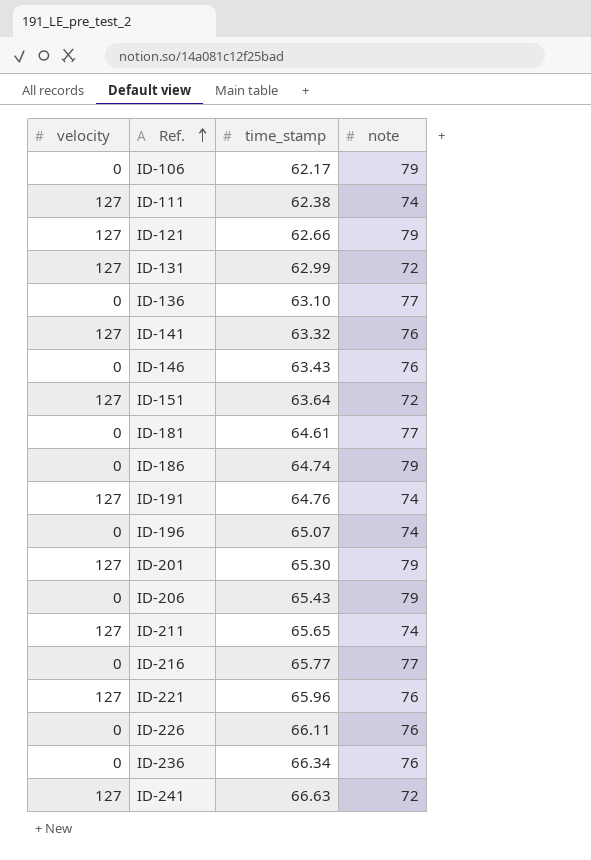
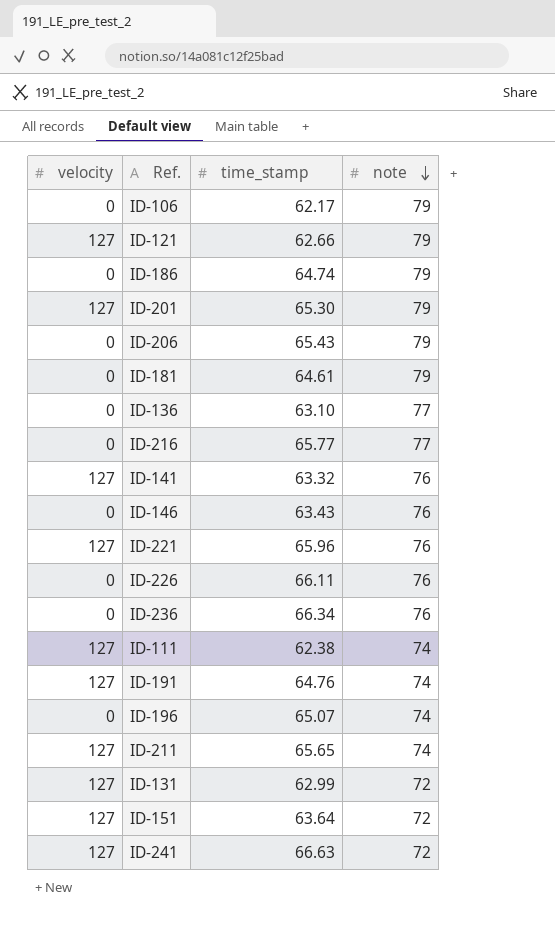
row order: Ref. ascending -> note descending
ID-181 | note: 77 -> 79

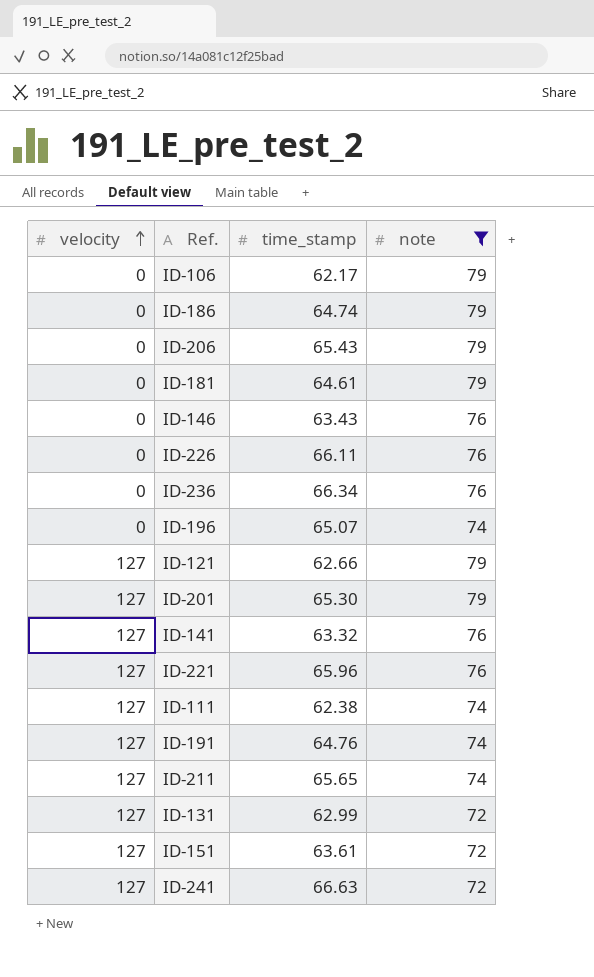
filter: none -> note != 77
row order: note descending -> velocity ascending
ID-151 | time_stamp: 63.64 -> 63.61

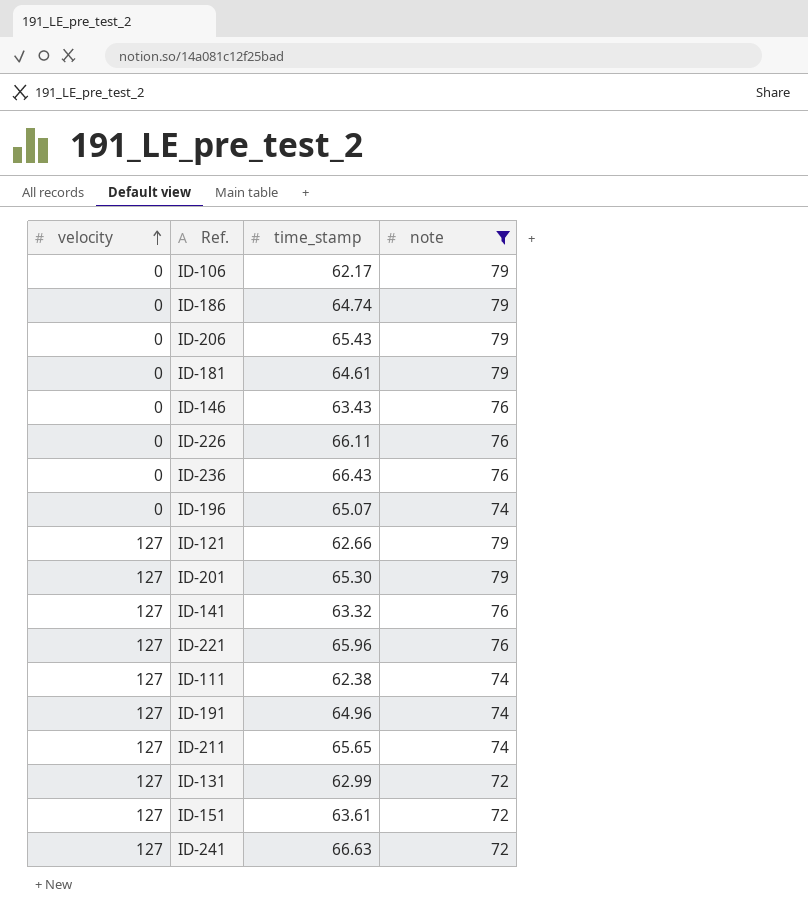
ID-236 | time_stamp: 66.34 -> 66.43
ID-191 | time_stamp: 64.76 -> 64.96

